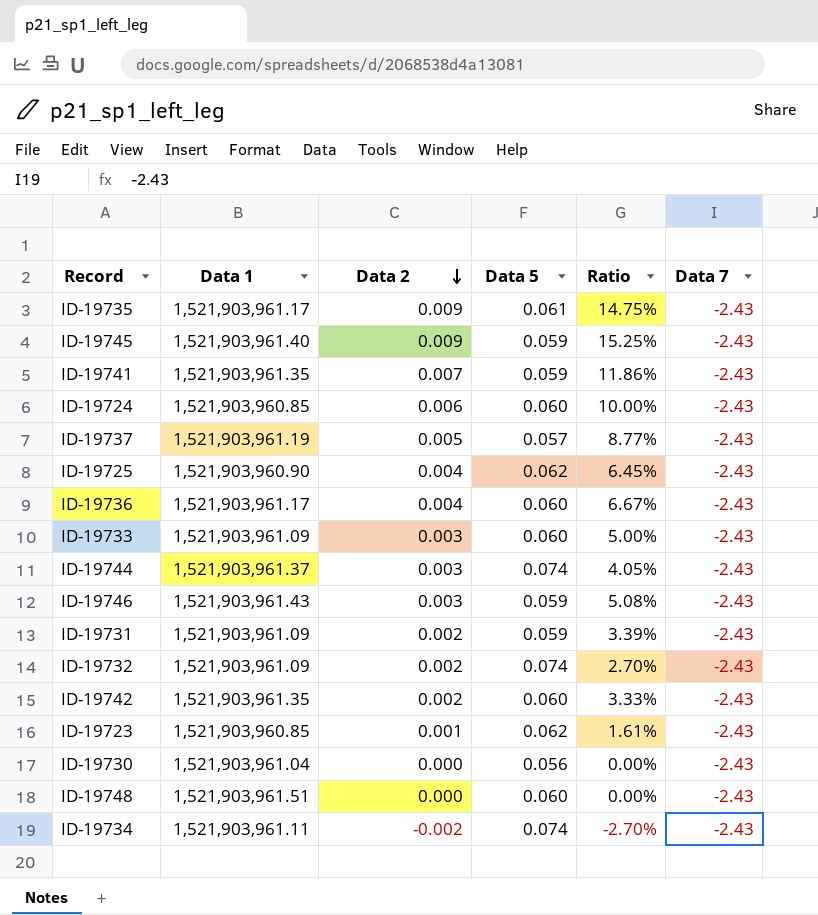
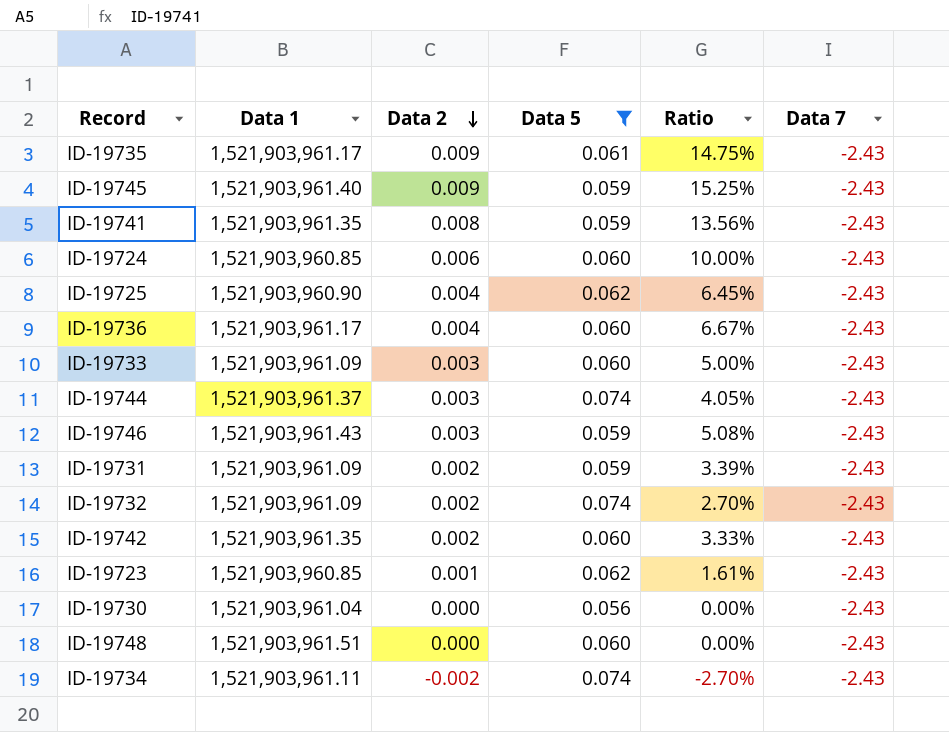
filter: none -> Data 5 != 0.057
ID-19741 | Data 2: 0.007 -> 0.008
ID-19741 | Ratio: 11.86% -> 13.56%

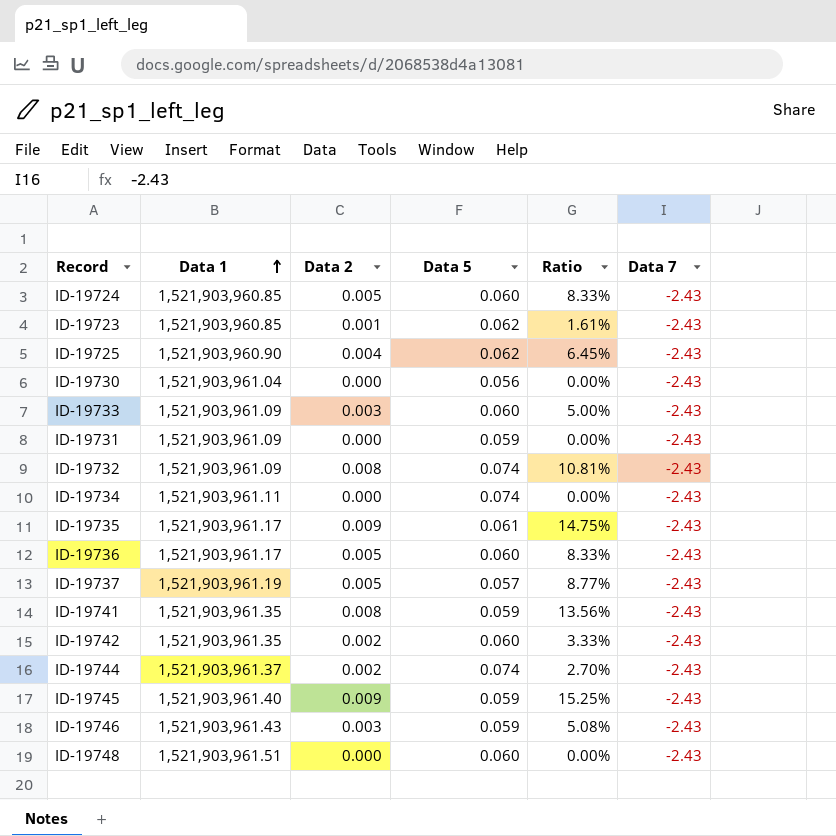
filter: Data 5 != 0.057 -> none
row order: Data 2 descending -> Data 1 ascending
ID-19724 | Data 2: 0.006 -> 0.005
ID-19724 | Ratio: 10.00% -> 8.33%
ID-19731 | Data 2: 0.002 -> 0.000
ID-19731 | Ratio: 3.39% -> 0.00%
ID-19732 | Data 2: 0.002 -> 0.008
ID-19732 | Ratio: 2.70% -> 10.81%
ID-19734 | Data 2: -0.002 -> 0.000
ID-19734 | Ratio: -2.70% -> 0.00%
ID-19736 | Data 2: 0.004 -> 0.005
ID-19736 | Ratio: 6.67% -> 8.33%
ID-19744 | Data 2: 0.003 -> 0.002
ID-19744 | Ratio: 4.05% -> 2.70%

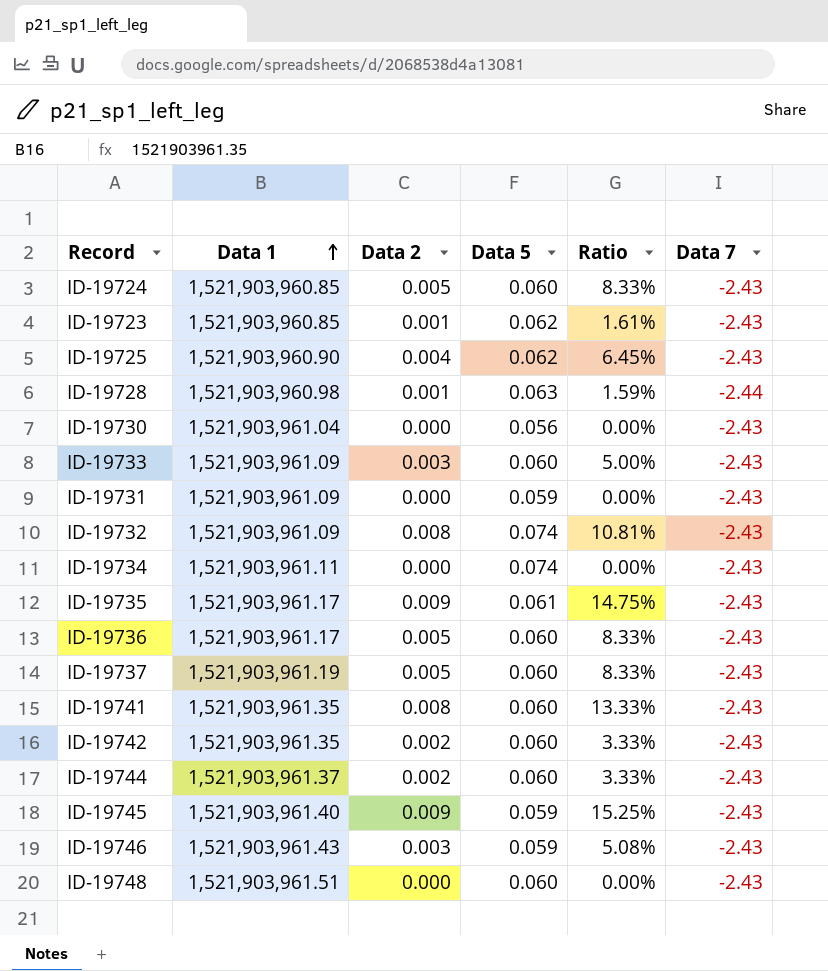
row ID-19728: none -> 1,521,903,960.98 | 0.001 | 0.063 | 1.59% | -2.44
ID-19737 | Data 5: 0.057 -> 0.060
ID-19737 | Ratio: 8.77% -> 8.33%
ID-19741 | Data 5: 0.059 -> 0.060
ID-19741 | Ratio: 13.56% -> 13.33%
ID-19744 | Data 5: 0.074 -> 0.060
ID-19744 | Ratio: 2.70% -> 3.33%

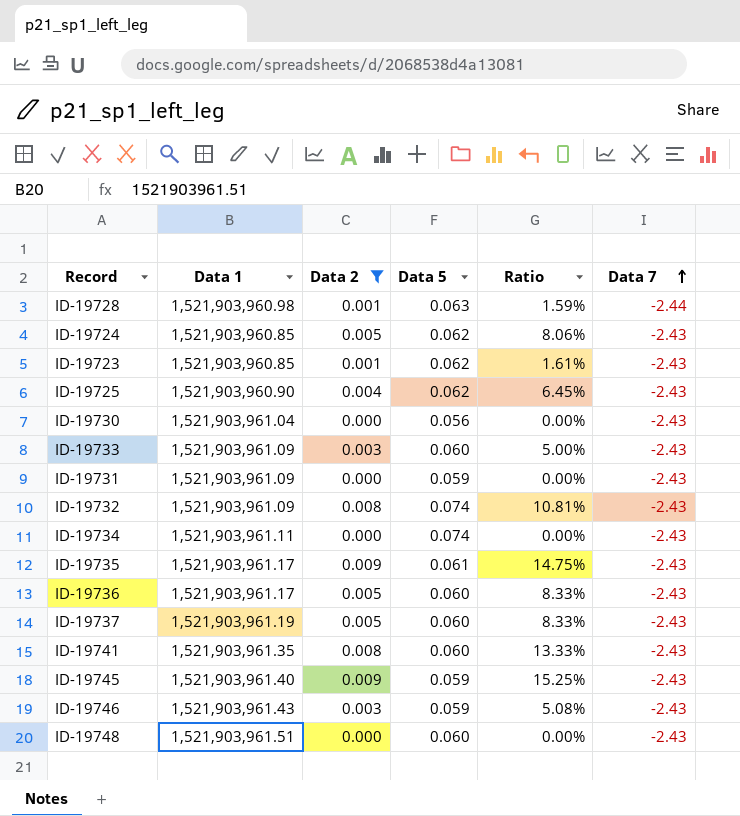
filter: none -> Data 2 != 0.002
row order: Data 1 ascending -> Data 7 ascending
ID-19724 | Data 5: 0.060 -> 0.062
ID-19724 | Ratio: 8.33% -> 8.06%

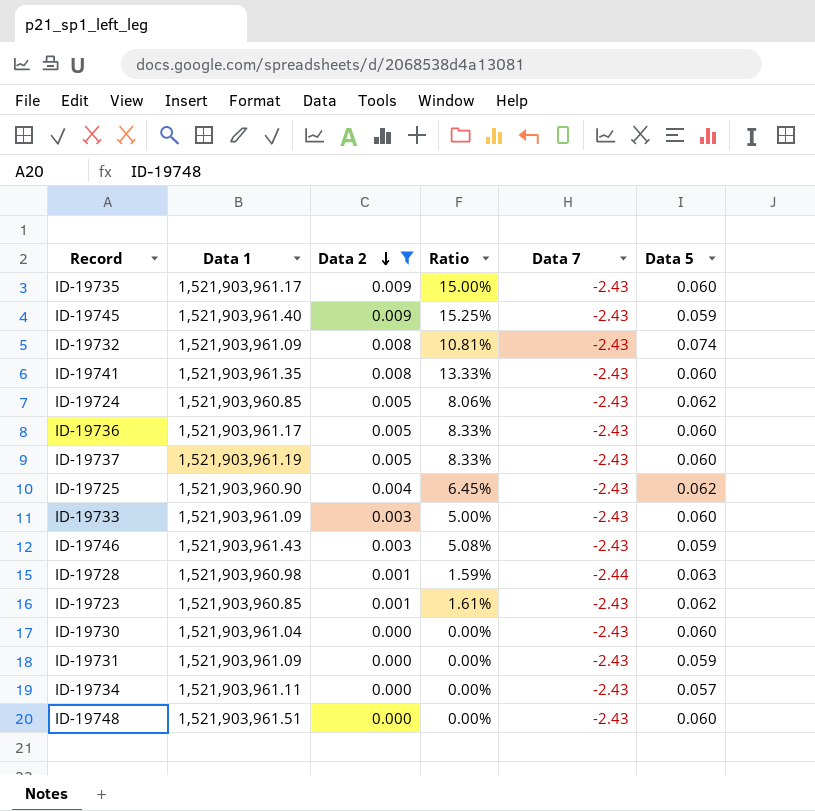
row order: Data 7 ascending -> Data 2 descending
column Data 5 | position: 4 -> 6
ID-19735 | Ratio: 14.75% -> 15.00%
ID-19735 | Data 5: 0.061 -> 0.060
ID-19730 | Data 5: 0.056 -> 0.060
ID-19734 | Data 5: 0.074 -> 0.057

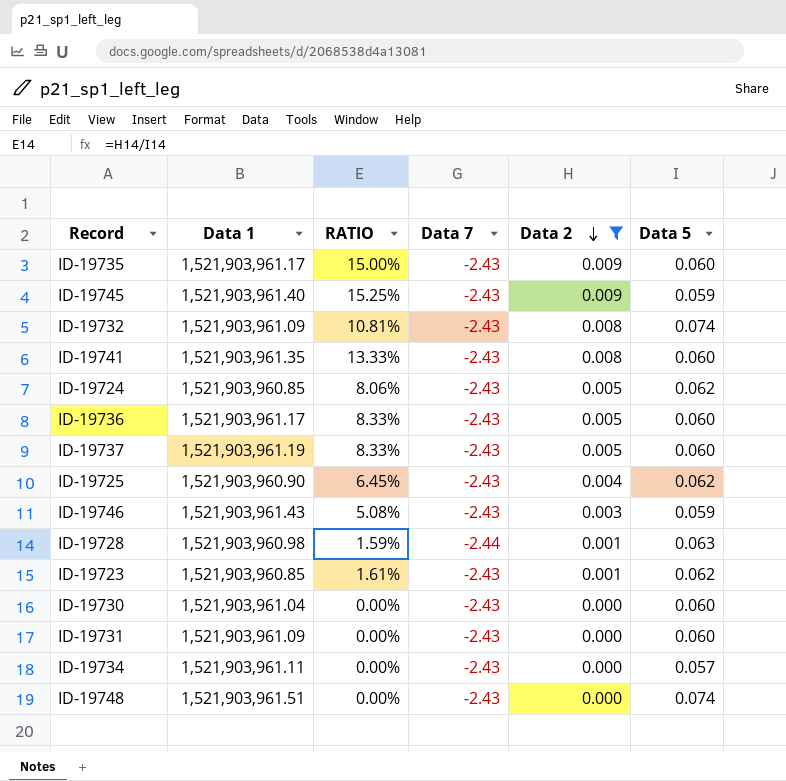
column name: Ratio -> RATIO
column Data 2 | position: 3 -> 5
row ID-19733: 1,521,903,961.09 | 0.003 | 5.00% | -2.43 | 0.060 -> none
ID-19731 | Data 5: 0.059 -> 0.060
ID-19748 | Data 5: 0.060 -> 0.074

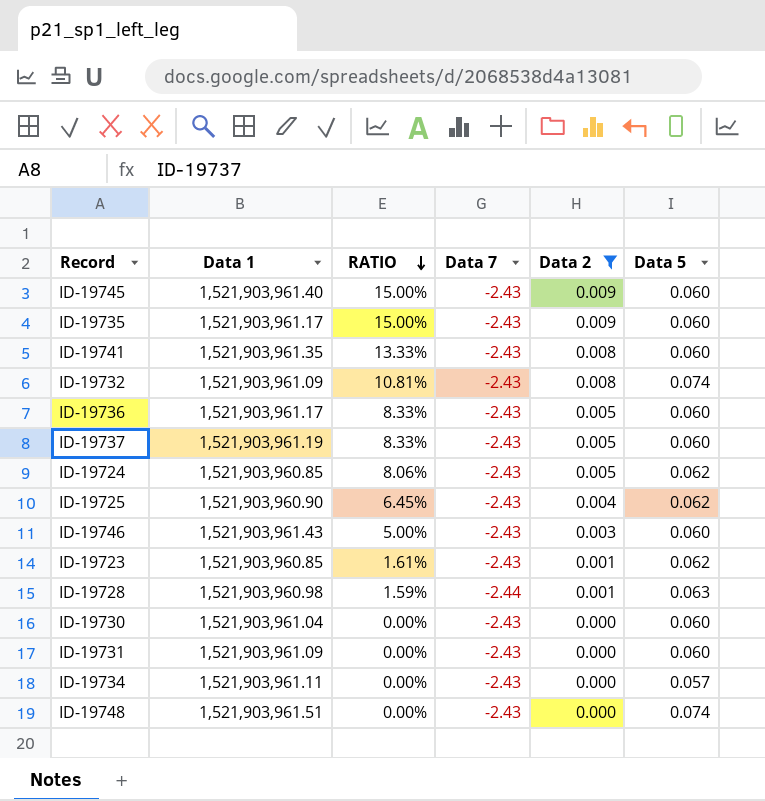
row order: Data 2 descending -> RATIO descending
ID-19745 | RATIO: 15.25% -> 15.00%
ID-19745 | Data 5: 0.059 -> 0.060
ID-19746 | RATIO: 5.08% -> 5.00%
ID-19746 | Data 5: 0.059 -> 0.060

